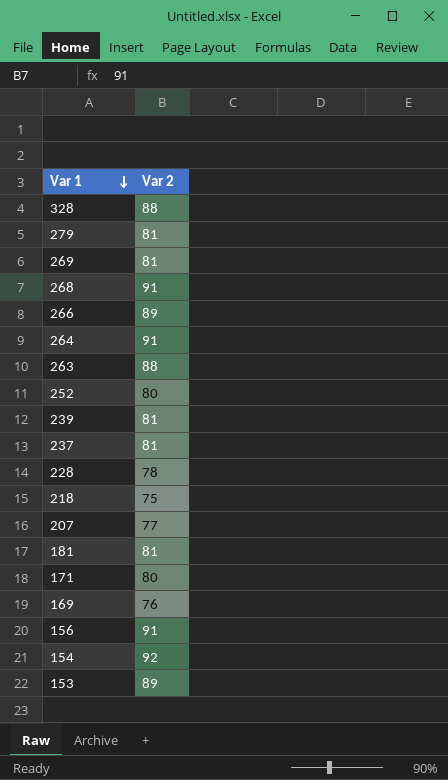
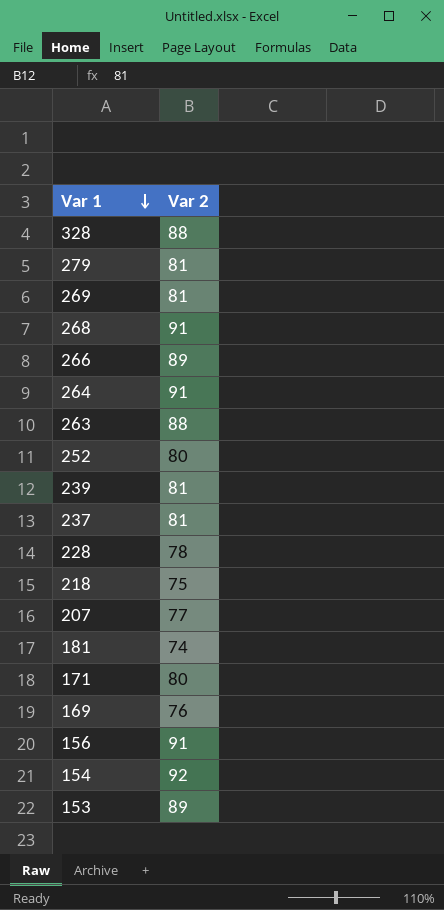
181 | Var 2: 81 -> 74

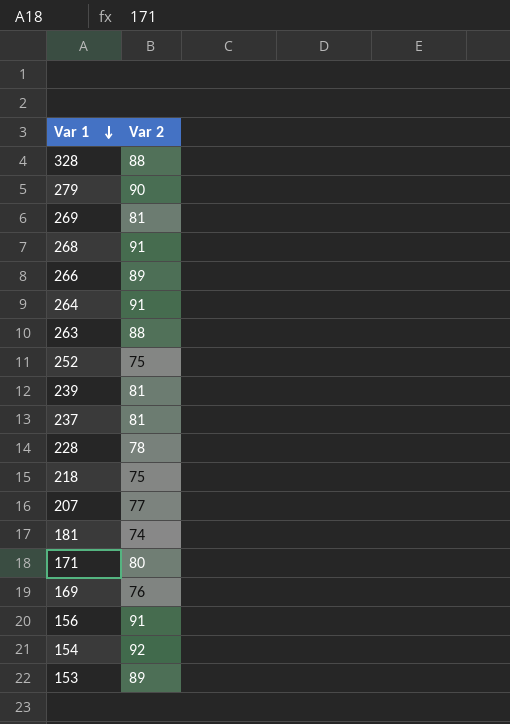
279 | Var 2: 81 -> 90
252 | Var 2: 80 -> 75

